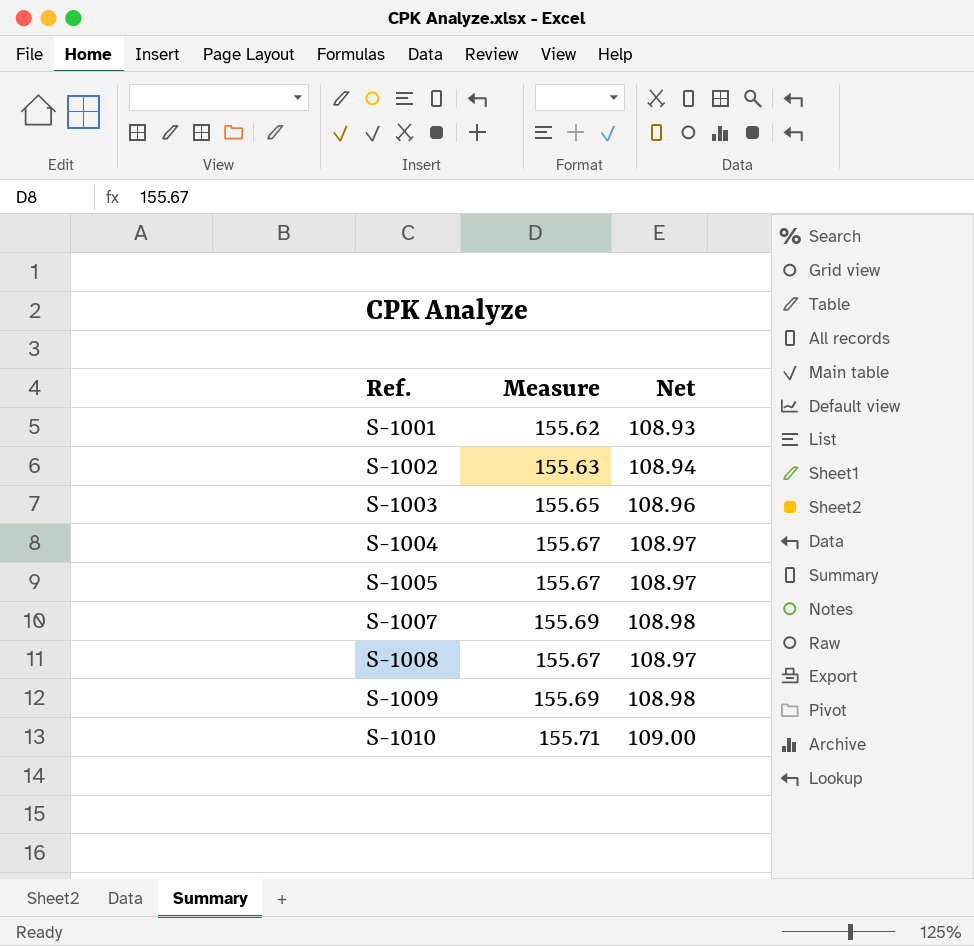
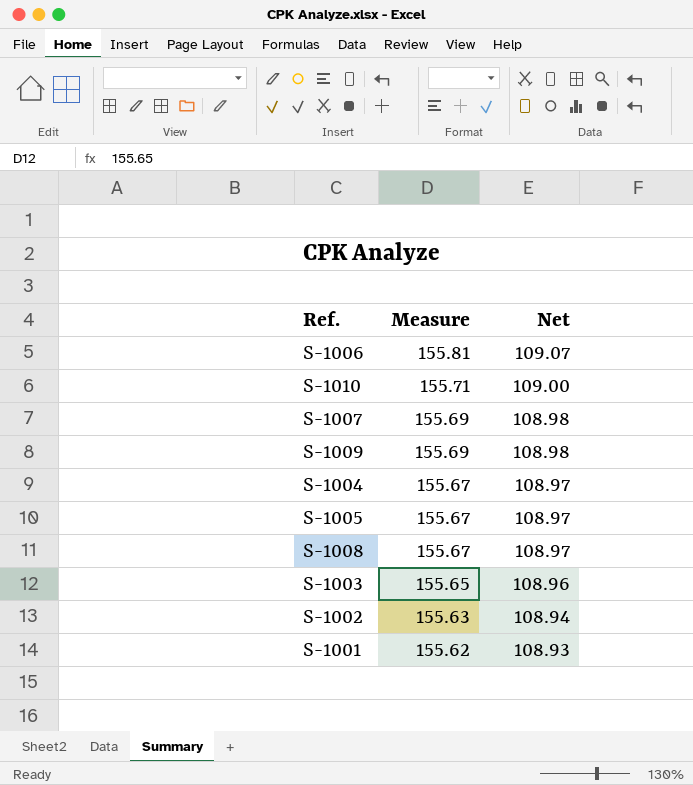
row order: Ref. ascending -> Measure descending
row S-1006: none -> 155.81 | 109.07

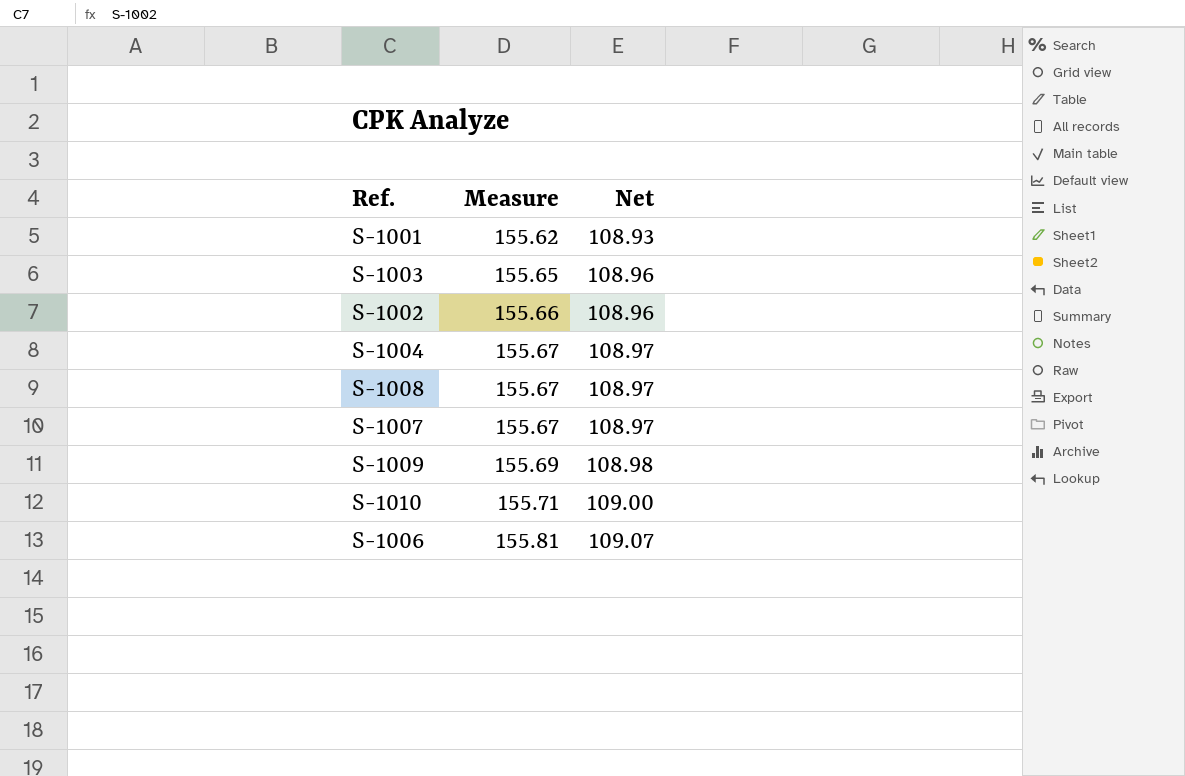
row order: Measure descending -> Measure ascending
row S-1005: 155.67 | 108.97 -> none
S-1002 | Measure: 155.63 -> 155.66
S-1002 | Net: 108.94 -> 108.96
S-1007 | Measure: 155.69 -> 155.67
S-1007 | Net: 108.98 -> 108.97

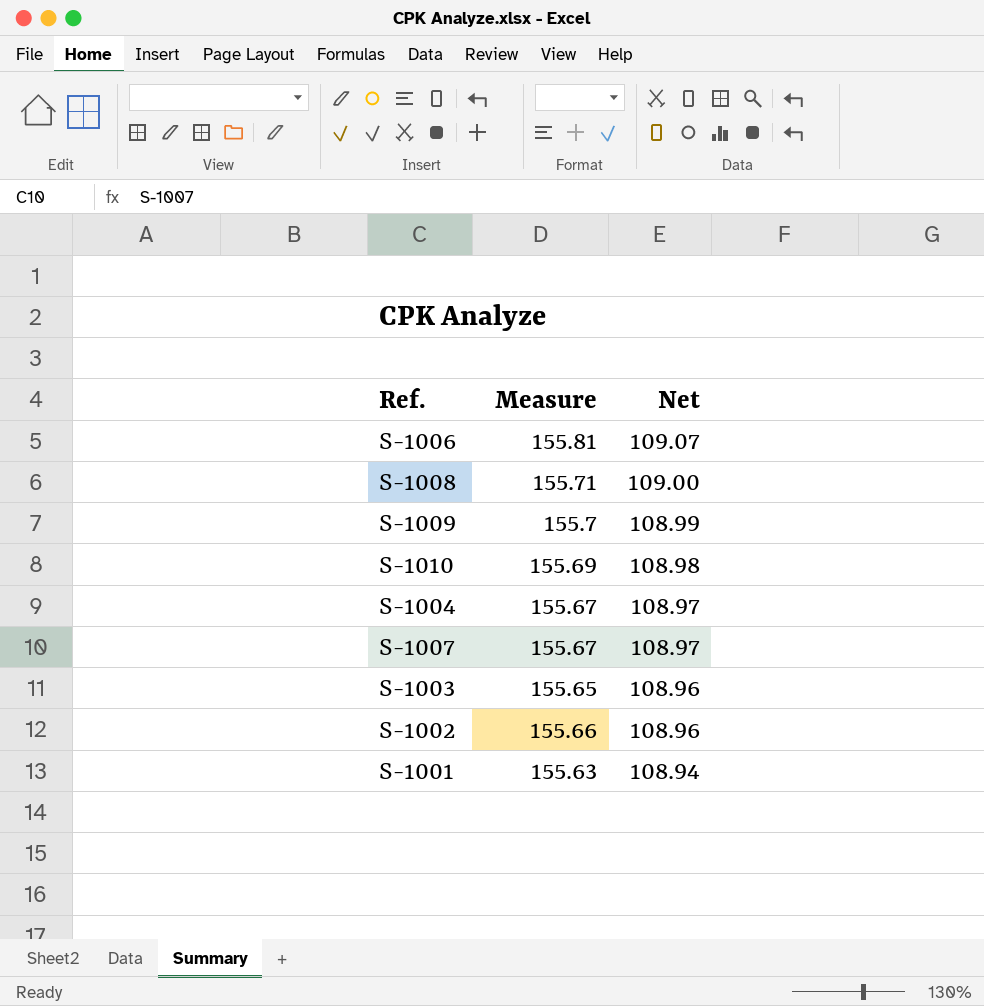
row order: Measure ascending -> Net descending
S-1008 | Measure: 155.67 -> 155.71
S-1008 | Net: 108.97 -> 109.00
S-1009 | Measure: 155.69 -> 155.7
S-1009 | Net: 108.98 -> 108.99
S-1010 | Measure: 155.71 -> 155.69
S-1010 | Net: 109.00 -> 108.98
S-1001 | Measure: 155.62 -> 155.63
S-1001 | Net: 108.93 -> 108.94

